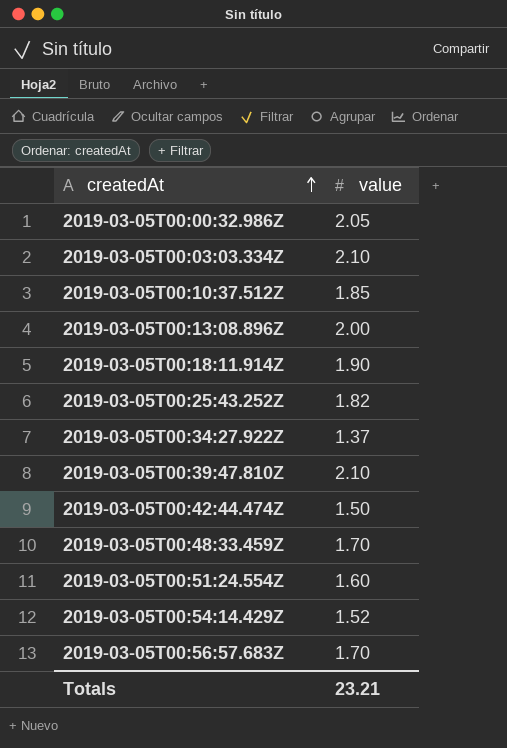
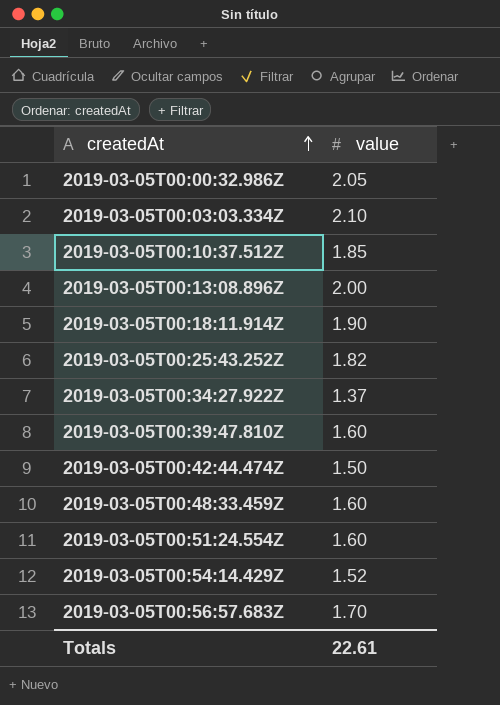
2019-03-05T00:39:47.810Z | value: 2.10 -> 1.60
2019-03-05T00:48:33.459Z | value: 1.70 -> 1.60
Totals | value: 23.21 -> 22.61

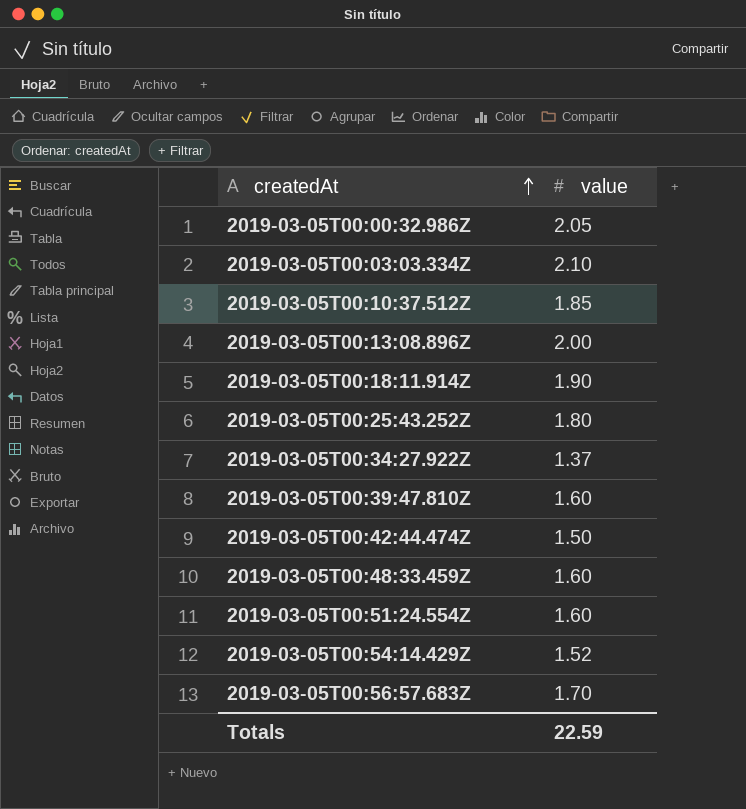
2019-03-05T00:25:43.252Z | value: 1.82 -> 1.80
Totals | value: 22.61 -> 22.59

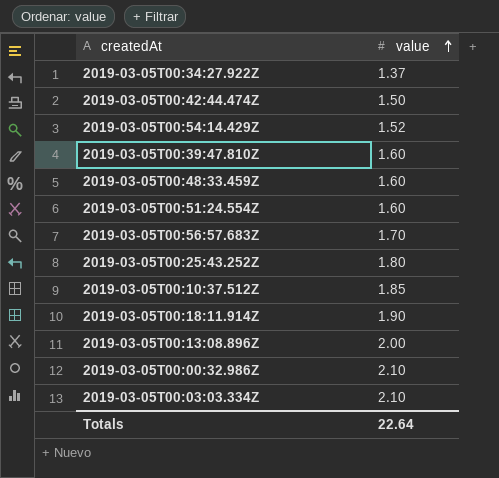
row order: createdAt ascending -> value ascending
2019-03-05T00:00:32.986Z | value: 2.05 -> 2.10
Totals | value: 22.59 -> 22.64

